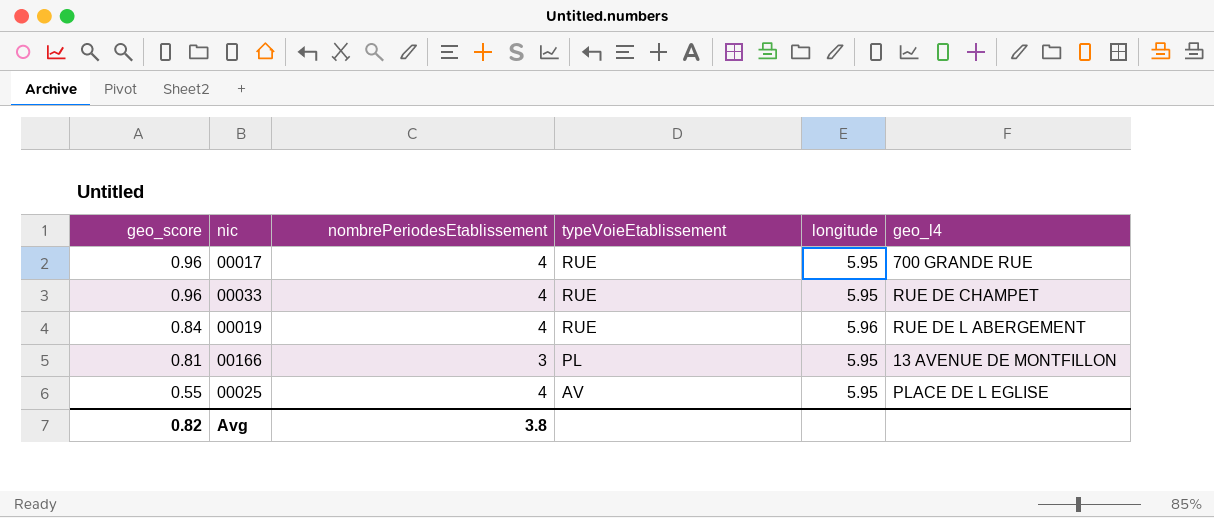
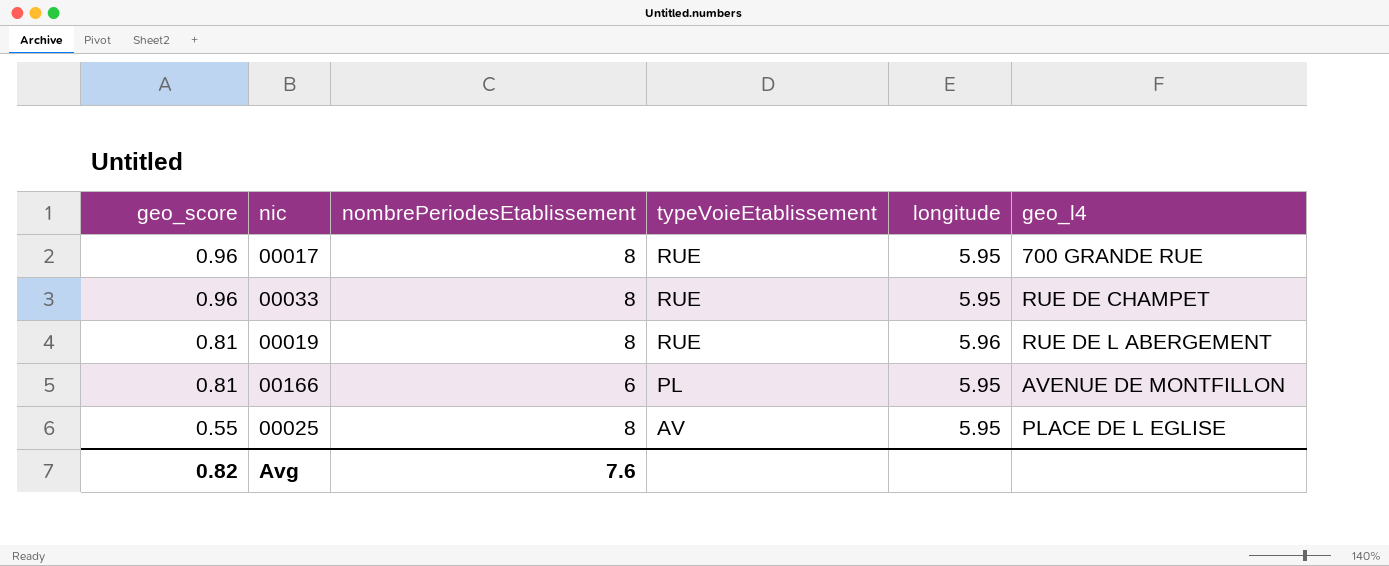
00017 | nombrePeriodesEtablissement: 4 -> 8
00033 | nombrePeriodesEtablissement: 4 -> 8
00019 | geo_score: 0.84 -> 0.81
00019 | nombrePeriodesEtablissement: 4 -> 8
00166 | nombrePeriodesEtablissement: 3 -> 6
00166 | geo_l4: 13 AVENUE DE MONTFILLON -> AVENUE DE MONTFILLON
00025 | nombrePeriodesEtablissement: 4 -> 8
Avg | nombrePeriodesEtablissement: 3.8 -> 7.6

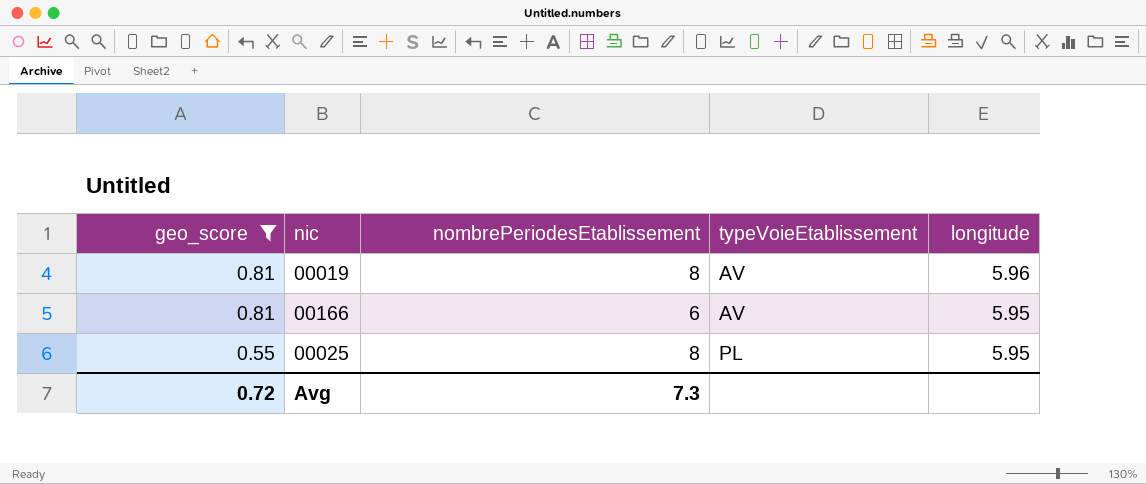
filter: none -> geo_score != 0.96
column geo_l4 | position: 6 -> none
00019 | typeVoieEtablissement: RUE -> AV
00166 | typeVoieEtablissement: PL -> AV
00025 | typeVoieEtablissement: AV -> PL
Avg | geo_score: 0.82 -> 0.72
Avg | nombrePeriodesEtablissement: 7.6 -> 7.3

